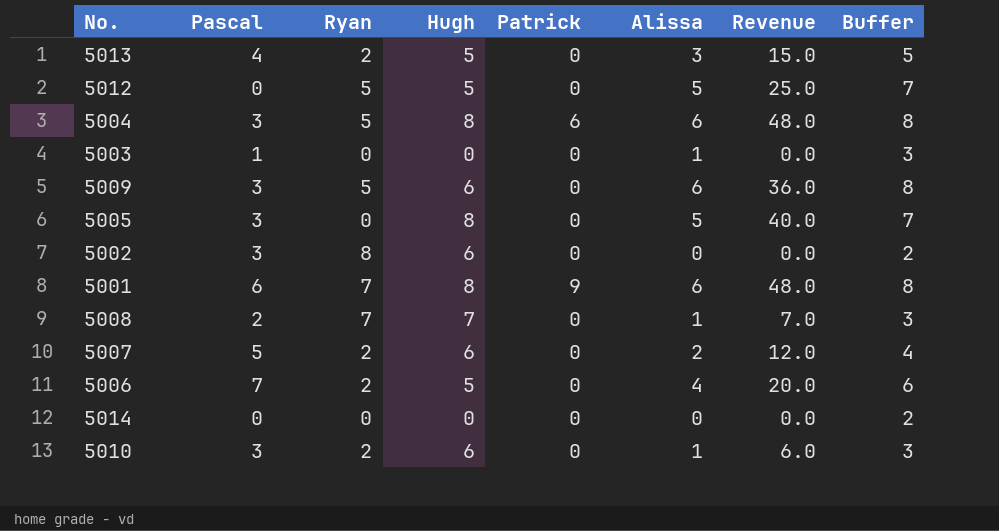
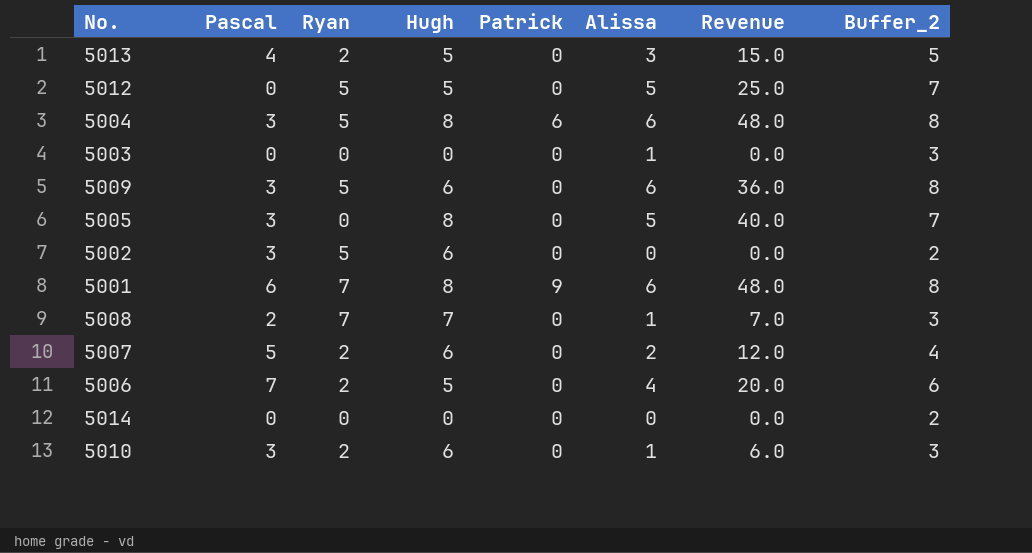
column name: Buffer -> Buffer_2
5003 | Pascal: 1 -> 0
5002 | Ryan: 8 -> 5

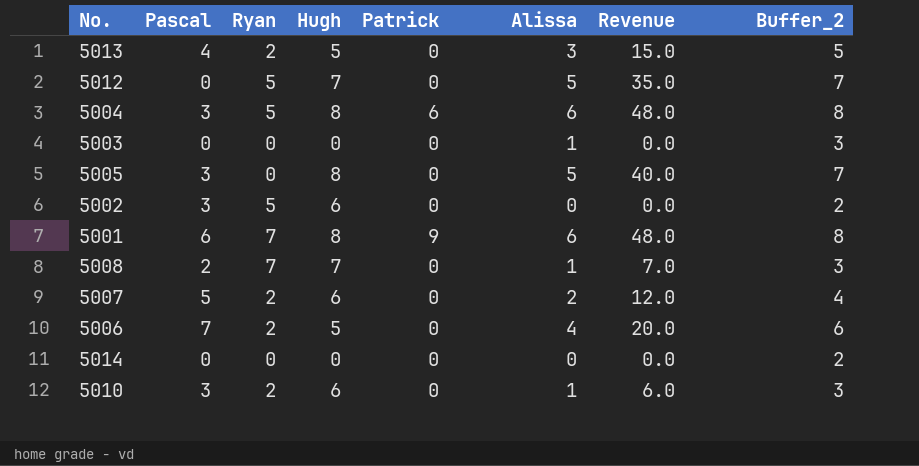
row 5009: 3 | 5 | 6 | 0 | 6 | 36.0 | 8 -> none
5012 | Hugh: 5 -> 7
5012 | Revenue: 25.0 -> 35.0

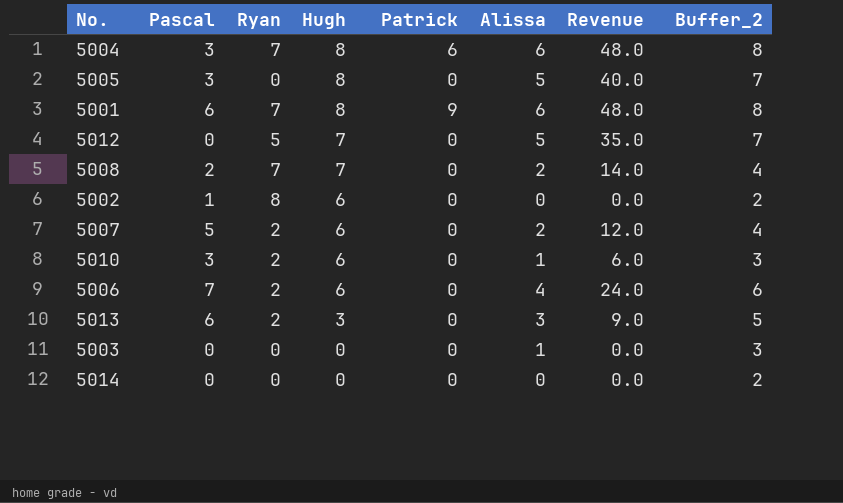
row order: none -> Hugh descending
5004 | Ryan: 5 -> 7
5008 | Alissa: 1 -> 2
5008 | Revenue: 7.0 -> 14.0
5008 | Buffer_2: 3 -> 4
5002 | Pascal: 3 -> 1
5002 | Ryan: 5 -> 8
5006 | Hugh: 5 -> 6
5006 | Revenue: 20.0 -> 24.0
5013 | Pascal: 4 -> 6
5013 | Hugh: 5 -> 3
5013 | Revenue: 15.0 -> 9.0

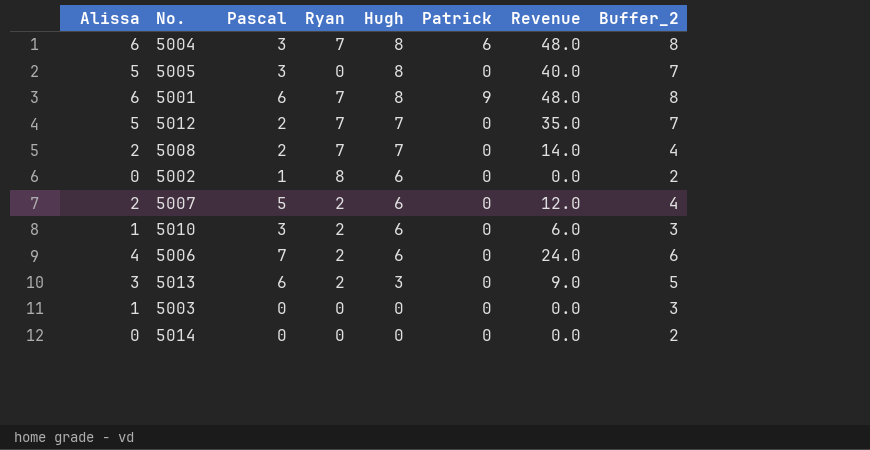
column Alissa | position: 6 -> 1
5012 | Pascal: 0 -> 2
5012 | Ryan: 5 -> 7

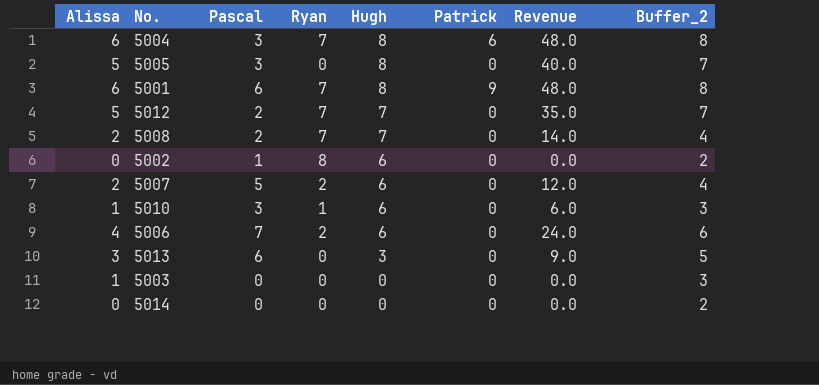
5010 | Ryan: 2 -> 1
5013 | Ryan: 2 -> 0

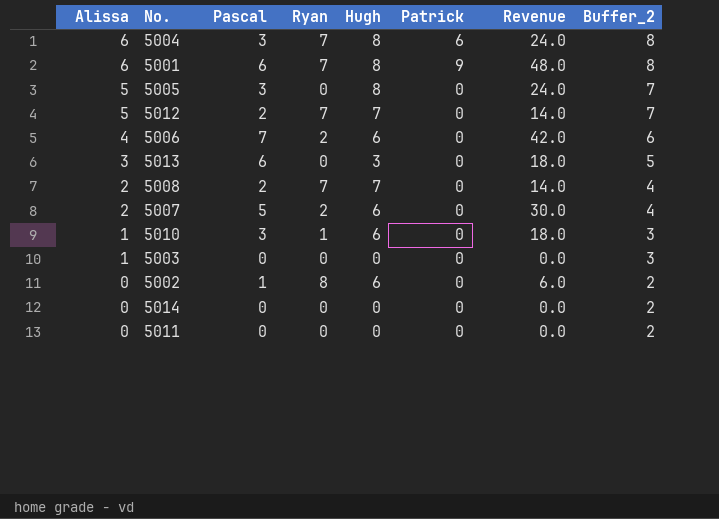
row order: Hugh descending -> Alissa descending
column Revenue | formula: [Alissa] * [Hugh] -> [Pascal] * [Hugh]
row 5011: none -> 0 | 0 | 0 | 0 | 0 | 0.0 | 2

